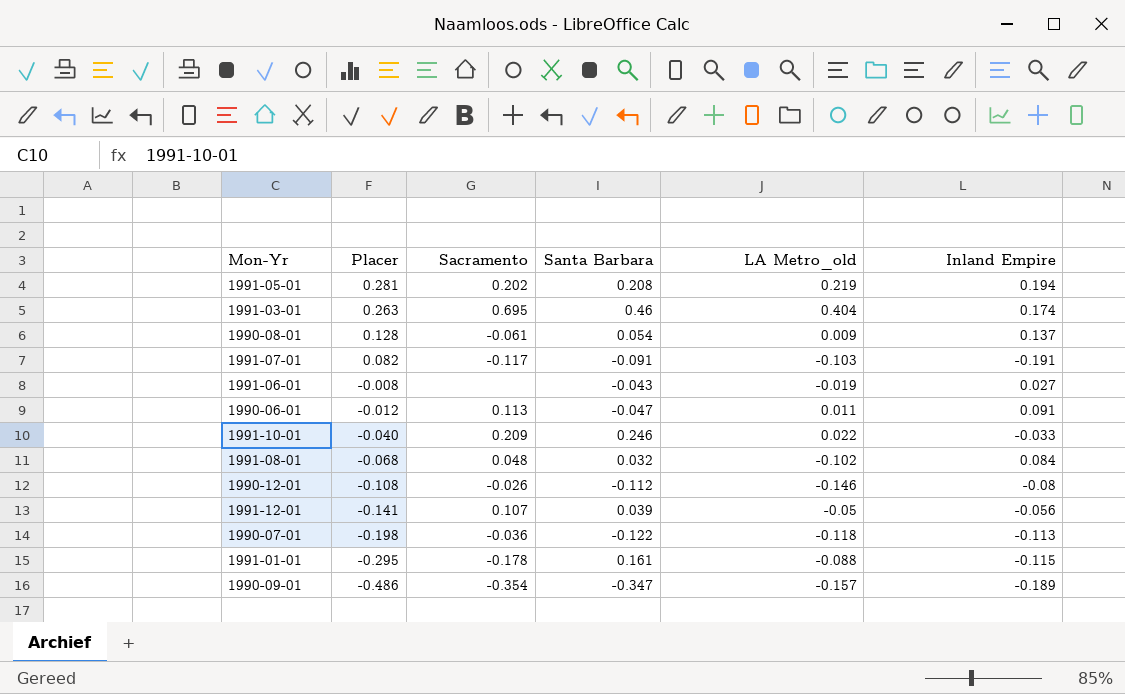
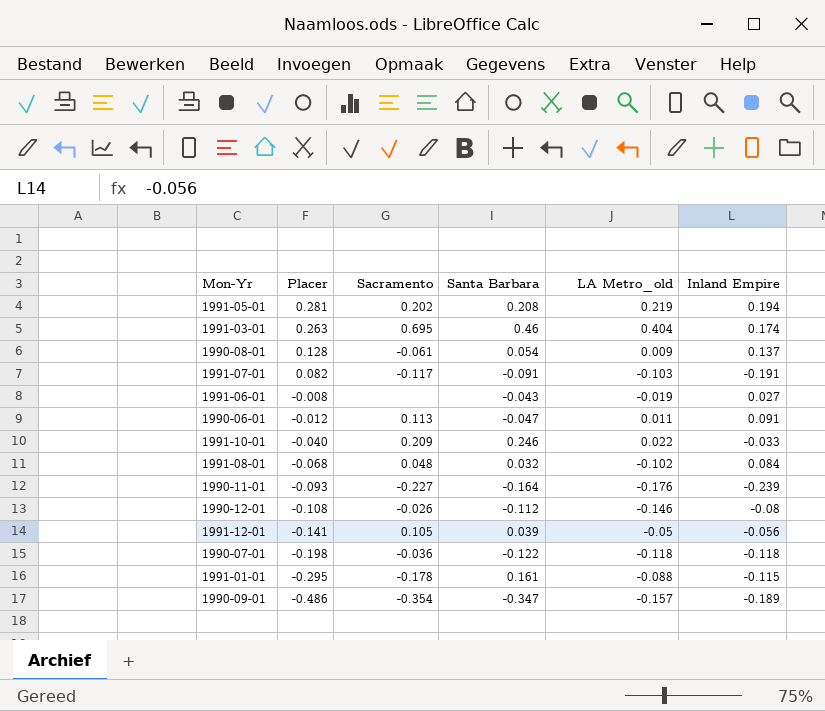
row 1990-11-01: none -> -0.093 | -0.227 | -0.164 | -0.176 | -0.239
1991-12-01 | Sacramento: 0.107 -> 0.105
1990-07-01 | Inland Empire: -0.113 -> -0.118

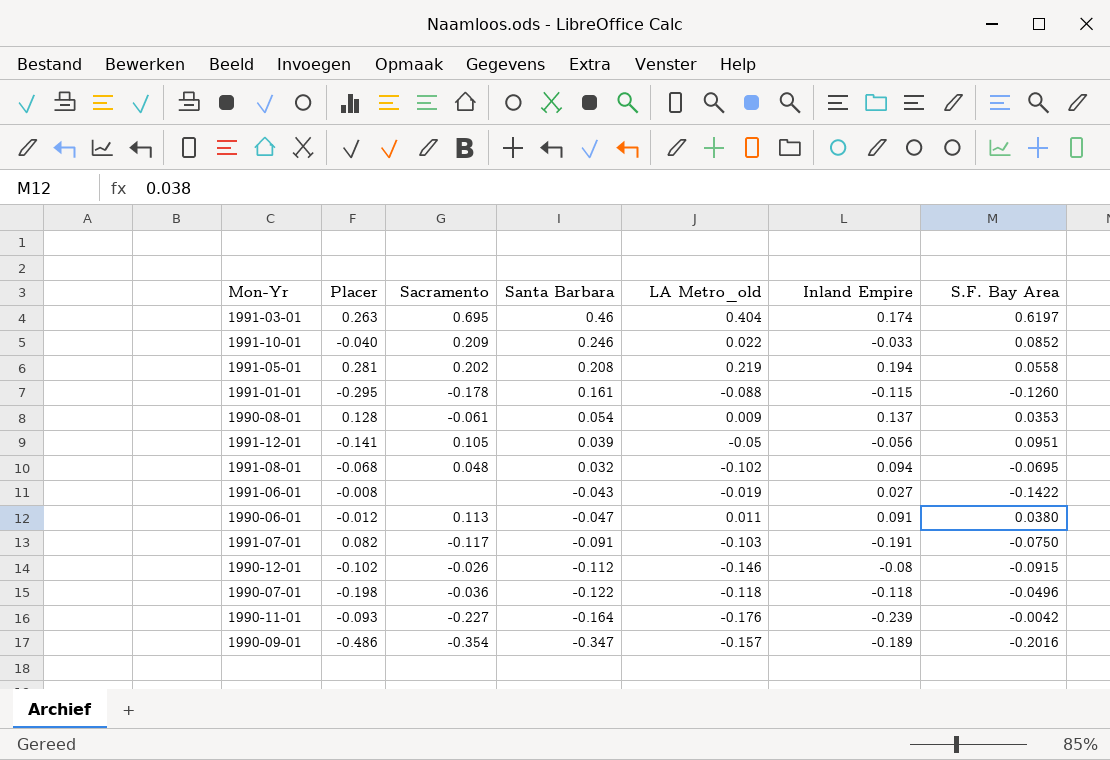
row order: Placer descending -> Santa Barbara descending
column S.F. Bay Area | position: none -> 7
1991-08-01 | Inland Empire: 0.084 -> 0.094
1990-12-01 | Placer: -0.108 -> -0.102

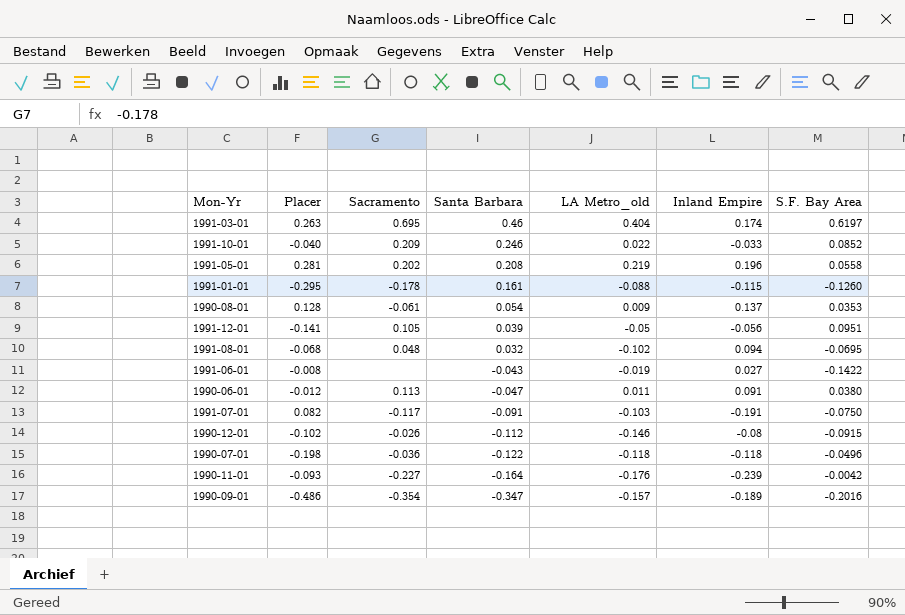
1991-05-01 | Inland Empire: 0.194 -> 0.196

